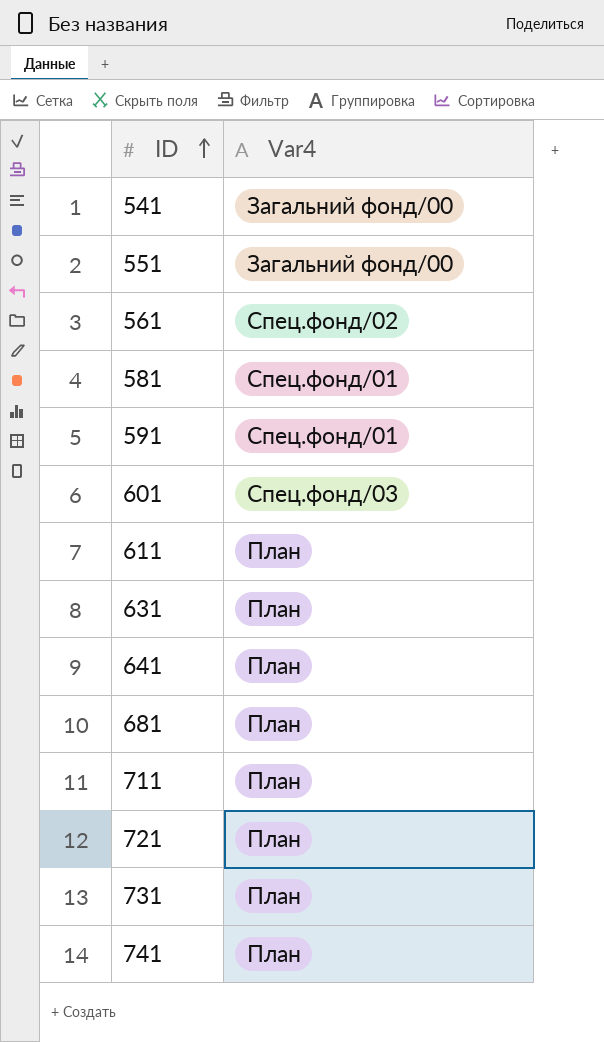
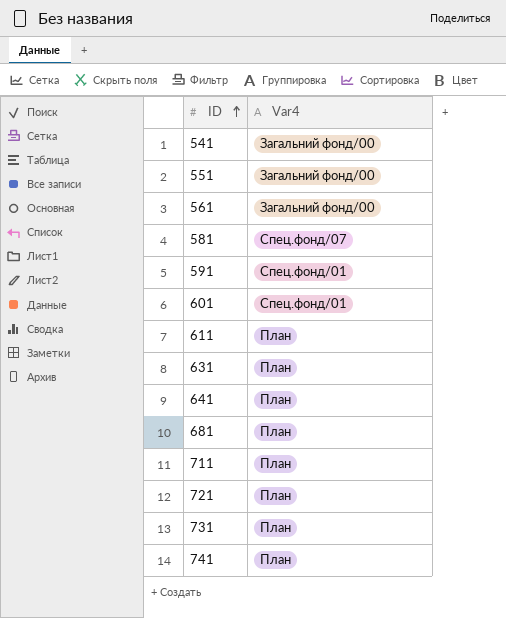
561 | Var4: Спец.фонд/02 -> Загальний фонд/00
581 | Var4: Спец.фонд/01 -> Спец.фонд/07
601 | Var4: Спец.фонд/03 -> Спец.фонд/01

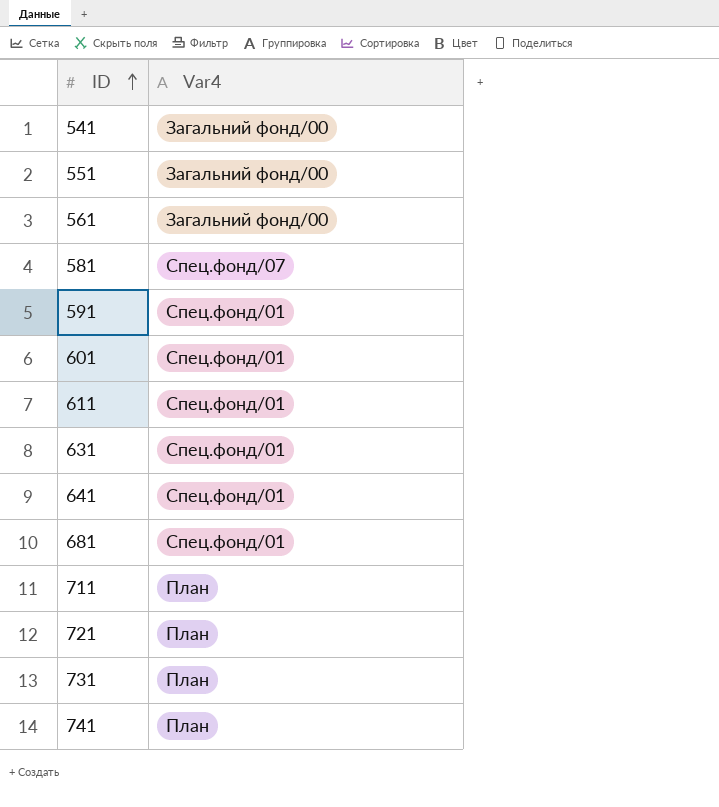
611 | Var4: План -> Спец.фонд/01
631 | Var4: План -> Спец.фонд/01
641 | Var4: План -> Спец.фонд/01
681 | Var4: План -> Спец.фонд/01

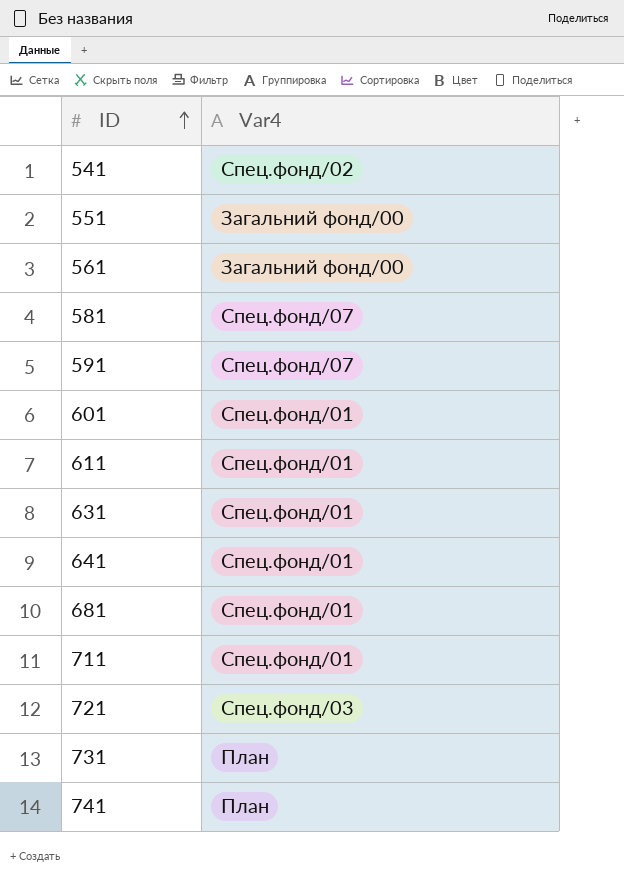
541 | Var4: Загальний фонд/00 -> Спец.фонд/02
591 | Var4: Спец.фонд/01 -> Спец.фонд/07
711 | Var4: План -> Спец.фонд/01
721 | Var4: План -> Спец.фонд/03

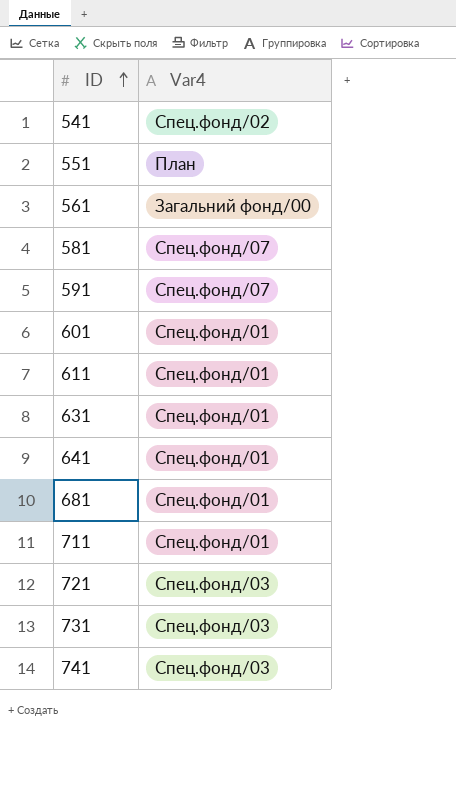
551 | Var4: Загальний фонд/00 -> План
731 | Var4: План -> Спец.фонд/03
741 | Var4: План -> Спец.фонд/03

